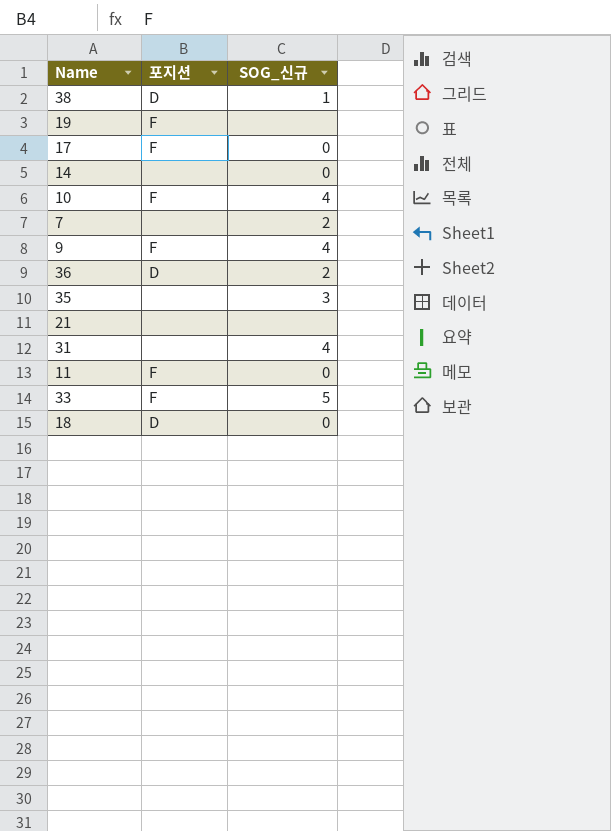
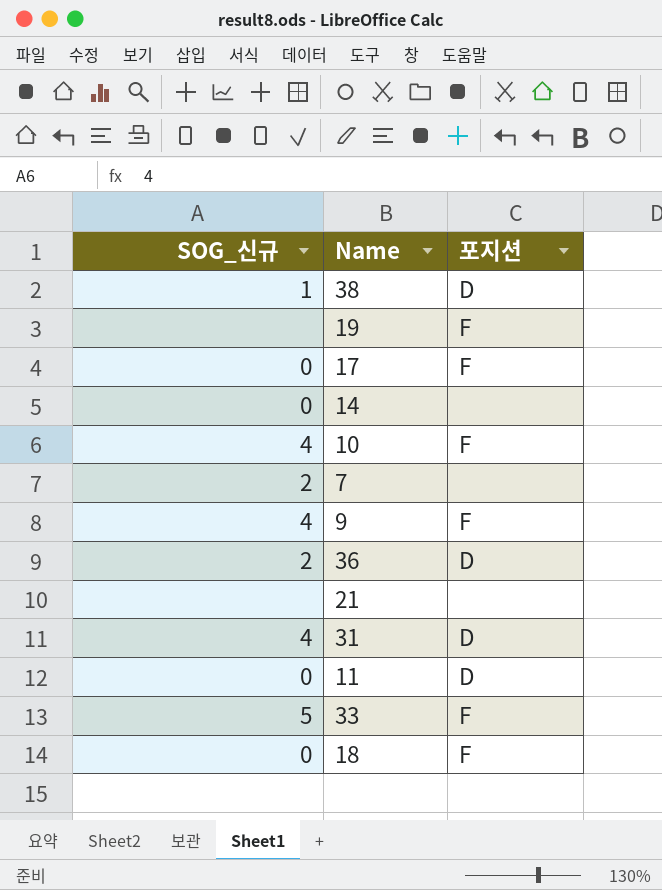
column SOG_신규 | position: 3 -> 1
row 35: none | 3 -> none
31 | 포지션: none -> D
11 | 포지션: F -> D
18 | 포지션: D -> F

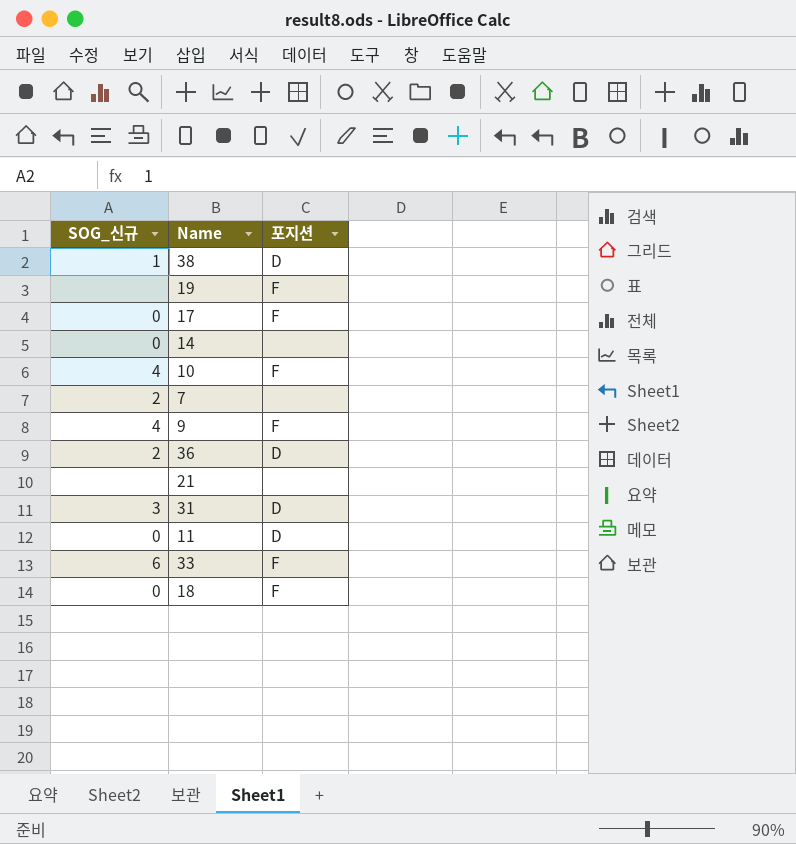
31 | SOG_신규: 4 -> 3
33 | SOG_신규: 5 -> 6

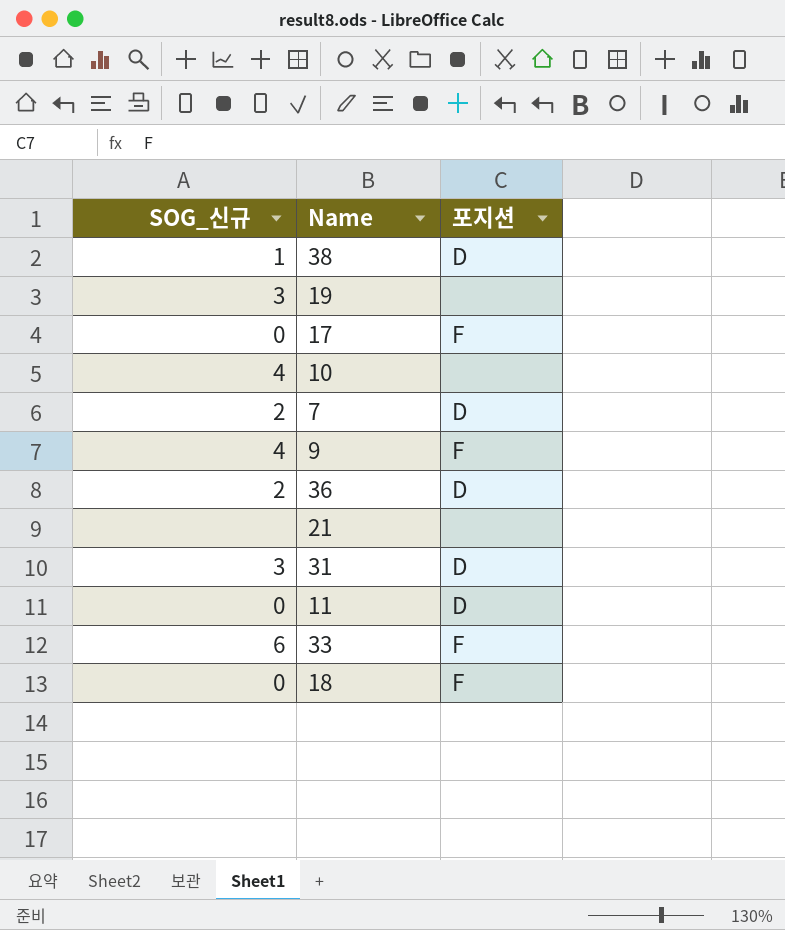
row 14: 0 | none -> none
19 | SOG_신규: none -> 3
19 | 포지션: F -> none
10 | 포지션: F -> none
7 | 포지션: none -> D

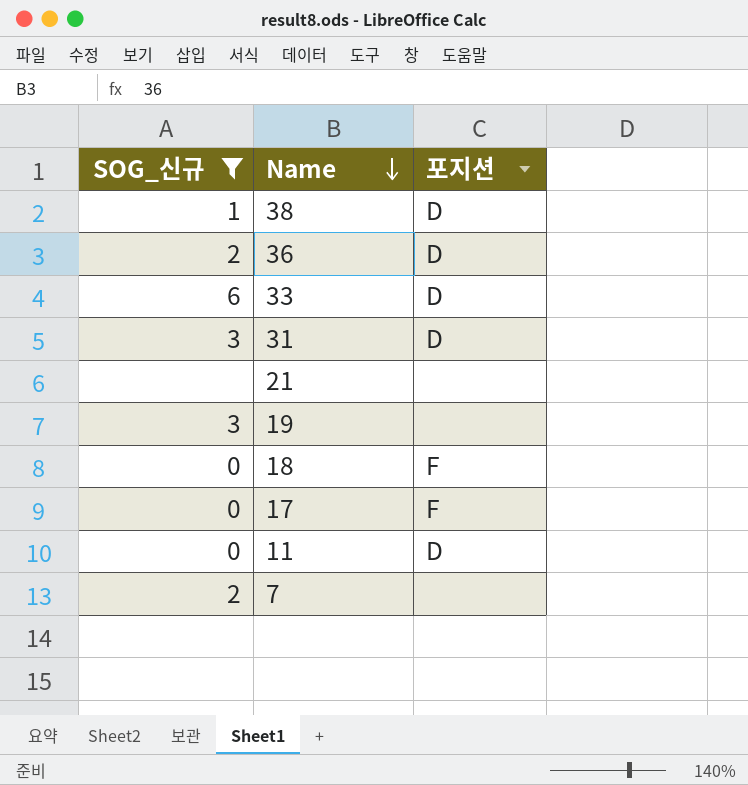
filter: none -> SOG_신규 != 4
row order: none -> Name descending
33 | 포지션: F -> D
7 | 포지션: D -> none

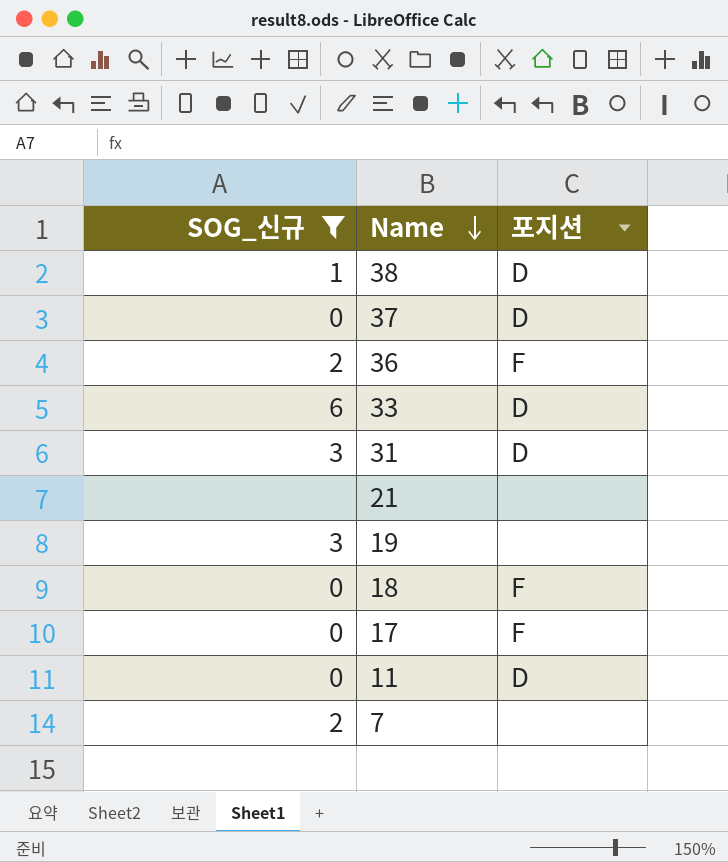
row 37: none -> 0 | D
36 | 포지션: D -> F

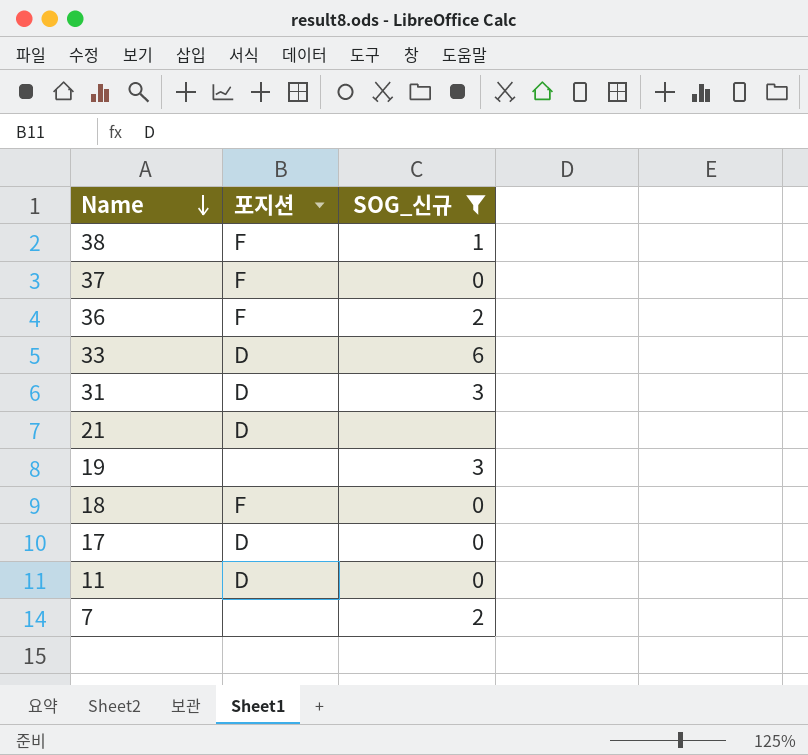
column SOG_신규 | position: 1 -> 3
38 | 포지션: D -> F
37 | 포지션: D -> F
21 | 포지션: none -> D
17 | 포지션: F -> D

